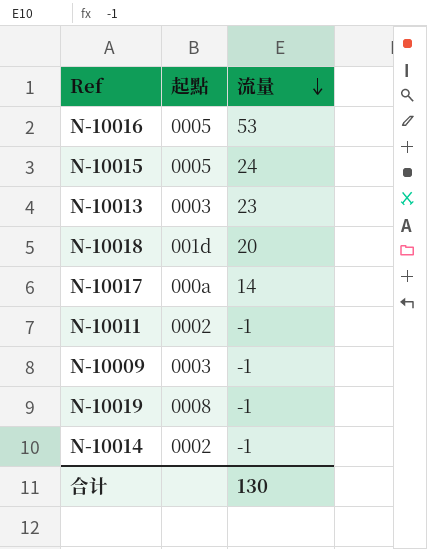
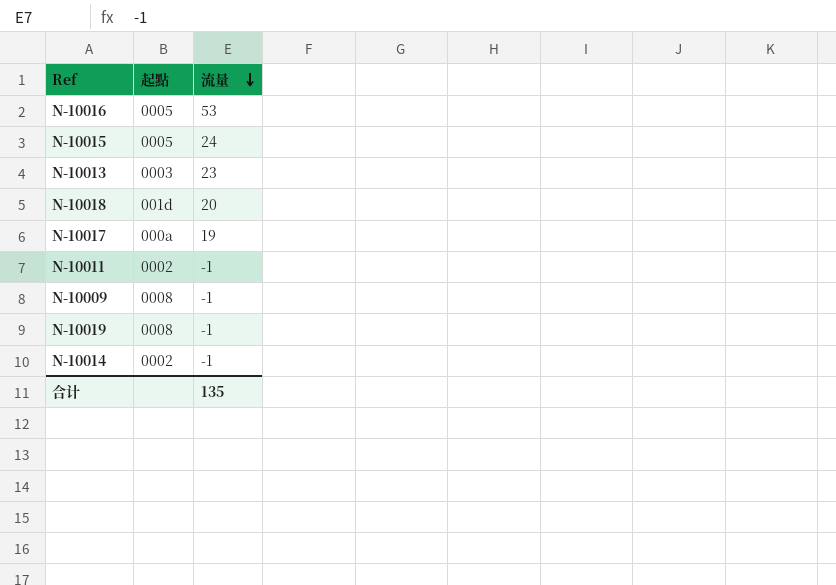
N-10017 | 流量: 14 -> 19
N-10009 | 起點: 0003 -> 0008
合计 | 流量: 130 -> 135

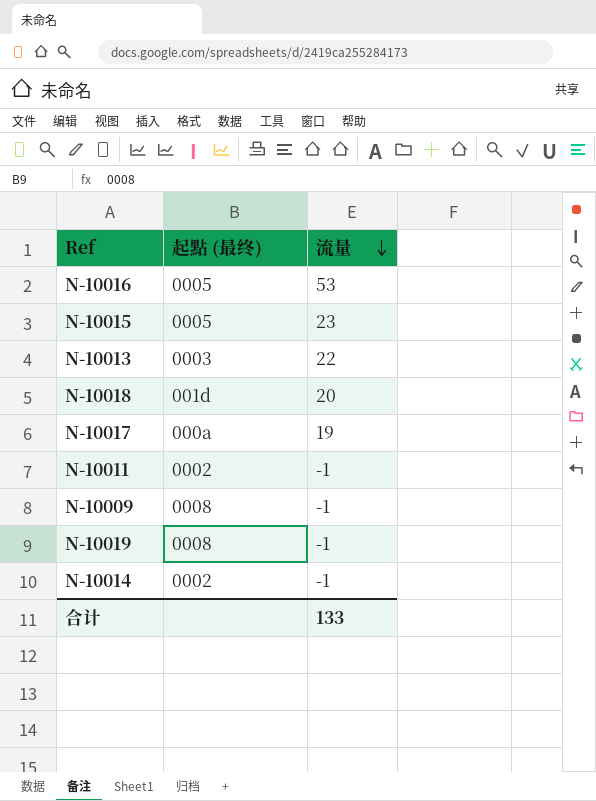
column name: 起點 -> 起點 (最终)
N-10015 | 流量: 24 -> 23
N-10013 | 流量: 23 -> 22
合计 | 流量: 135 -> 133

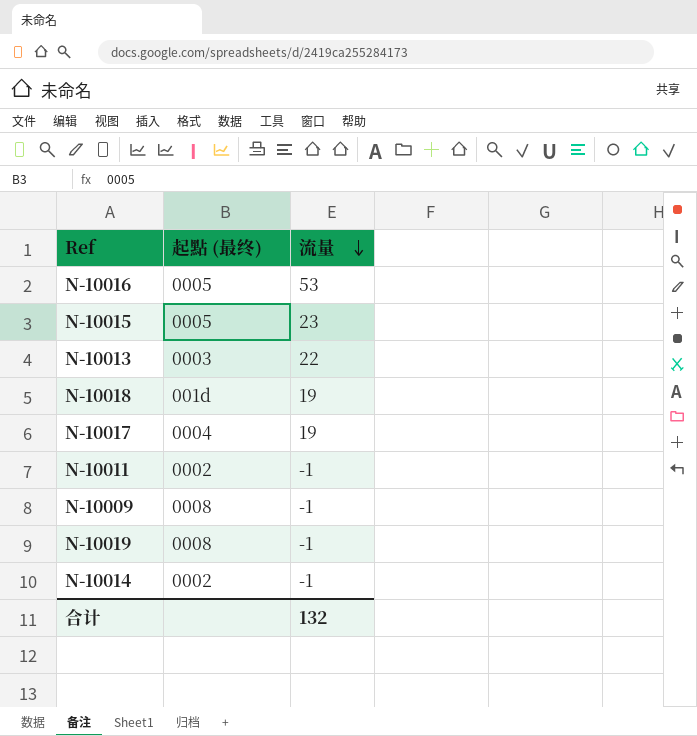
N-10018 | 流量: 20 -> 19
N-10017 | 起點 (最终): 000a -> 0004
合计 | 流量: 133 -> 132

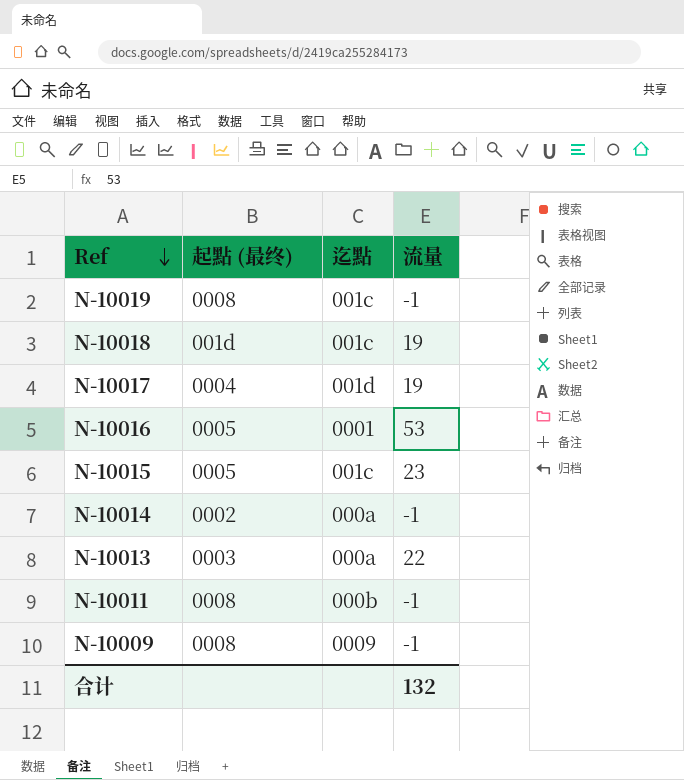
row order: 流量 descending -> Ref descending
column 迄點 | position: none -> 3
N-10011 | 起點 (最终): 0002 -> 0008

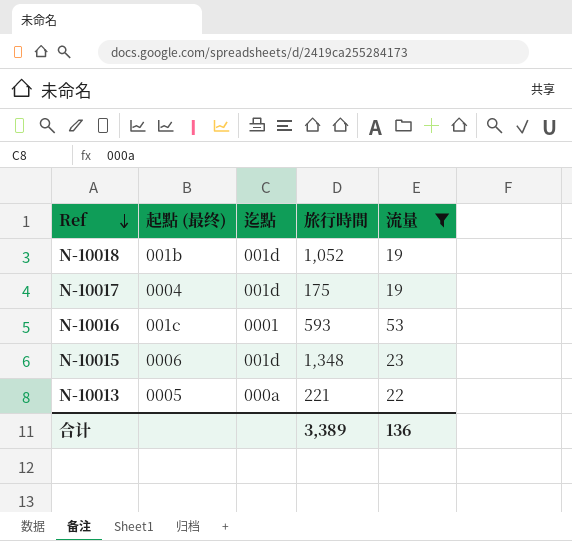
filter: none -> 流量 != -1
column 旅行時間 | position: none -> 4
N-10018 | 起點 (最终): 001d -> 001b
N-10018 | 迄點: 001c -> 001d
N-10016 | 起點 (最终): 0005 -> 001c
N-10015 | 起點 (最终): 0005 -> 0006
N-10015 | 迄點: 001c -> 001d
N-10013 | 起點 (最终): 0003 -> 0005
合计 | 流量: 132 -> 136

